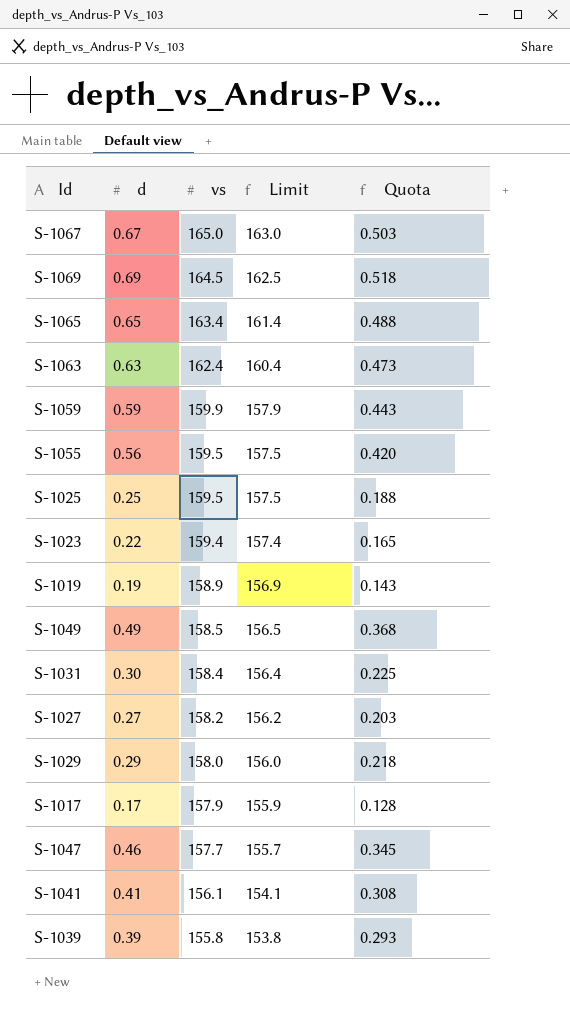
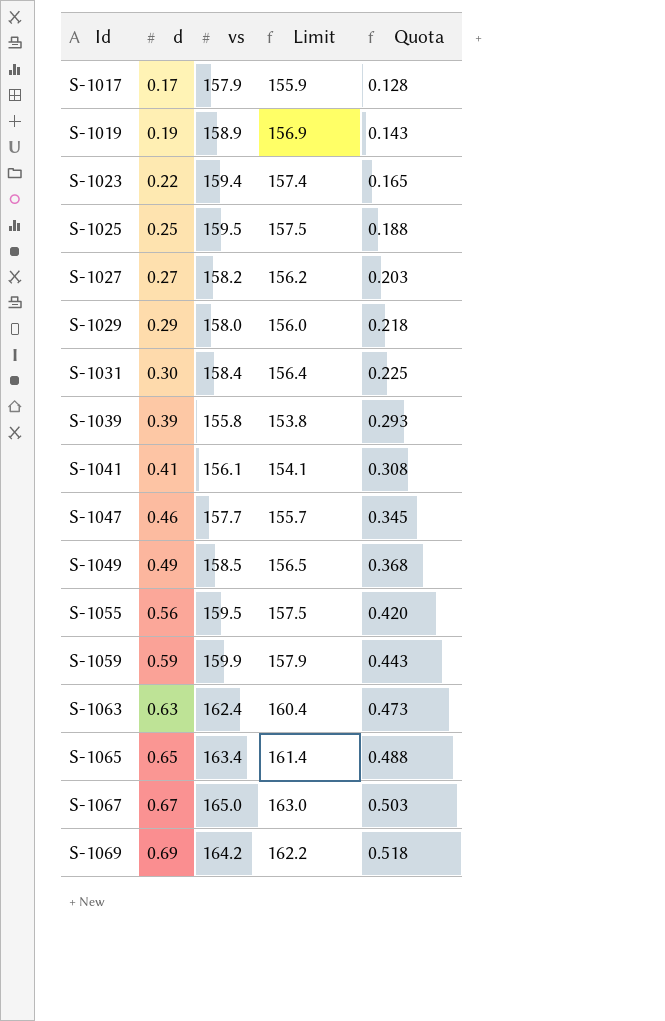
row order: vs descending -> Id ascending
S-1069 | vs: 164.5 -> 164.2
S-1069 | Limit: 162.5 -> 162.2

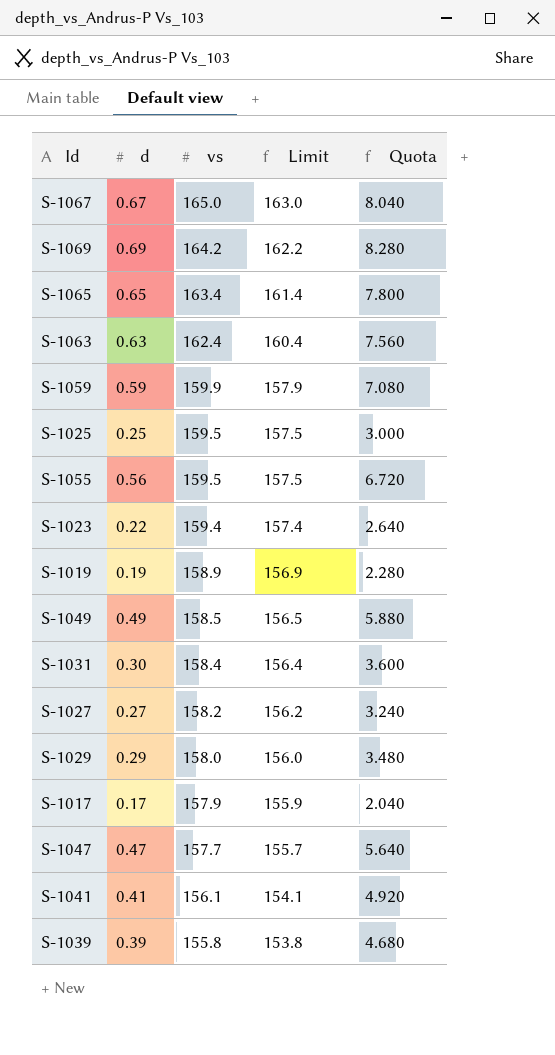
row order: Id ascending -> vs descending
column Quota | formula: [d] * 0.75 -> [d] * 12
S-1047 | d: 0.46 -> 0.47

